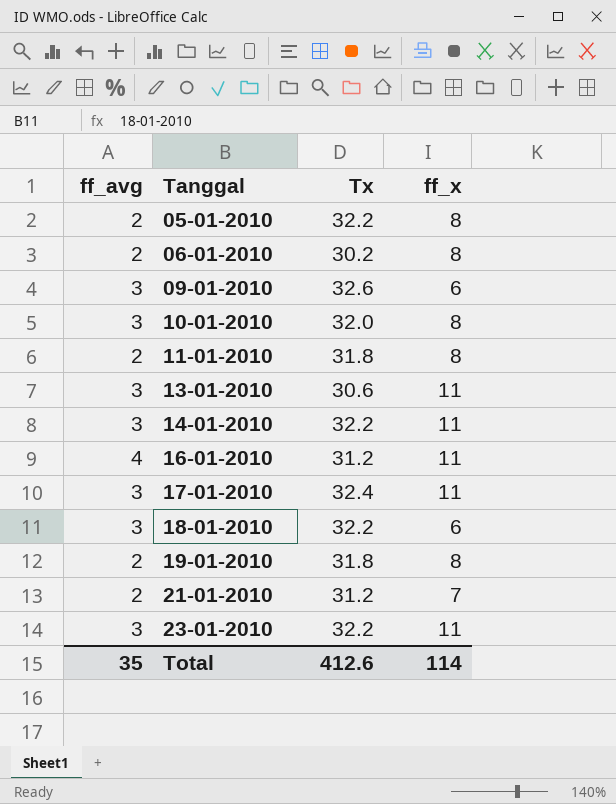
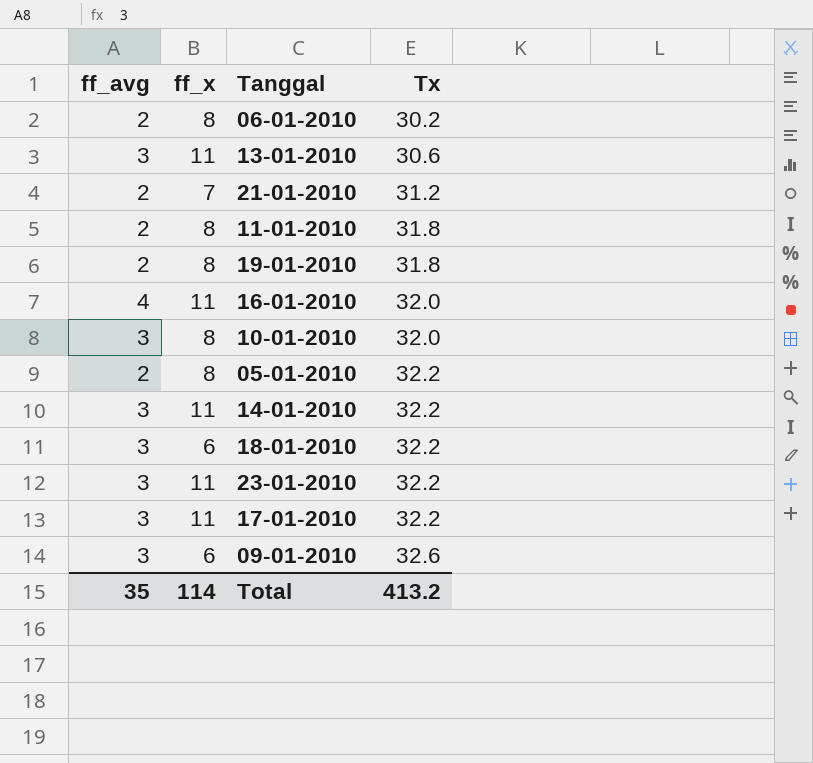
row order: Tanggal ascending -> Tx ascending
column ff_x | position: 4 -> 2
16-01-2010 | Tx: 31.2 -> 32.0
17-01-2010 | Tx: 32.4 -> 32.2
Total | Tx: 412.6 -> 413.2

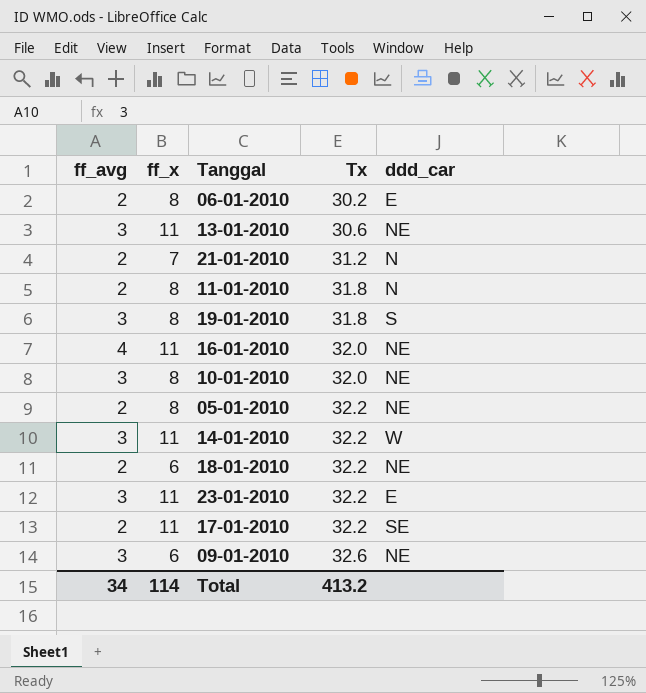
column ddd_car | position: none -> 5
19-01-2010 | ff_avg: 2 -> 3
18-01-2010 | ff_avg: 3 -> 2
17-01-2010 | ff_avg: 3 -> 2
Total | ff_avg: 35 -> 34

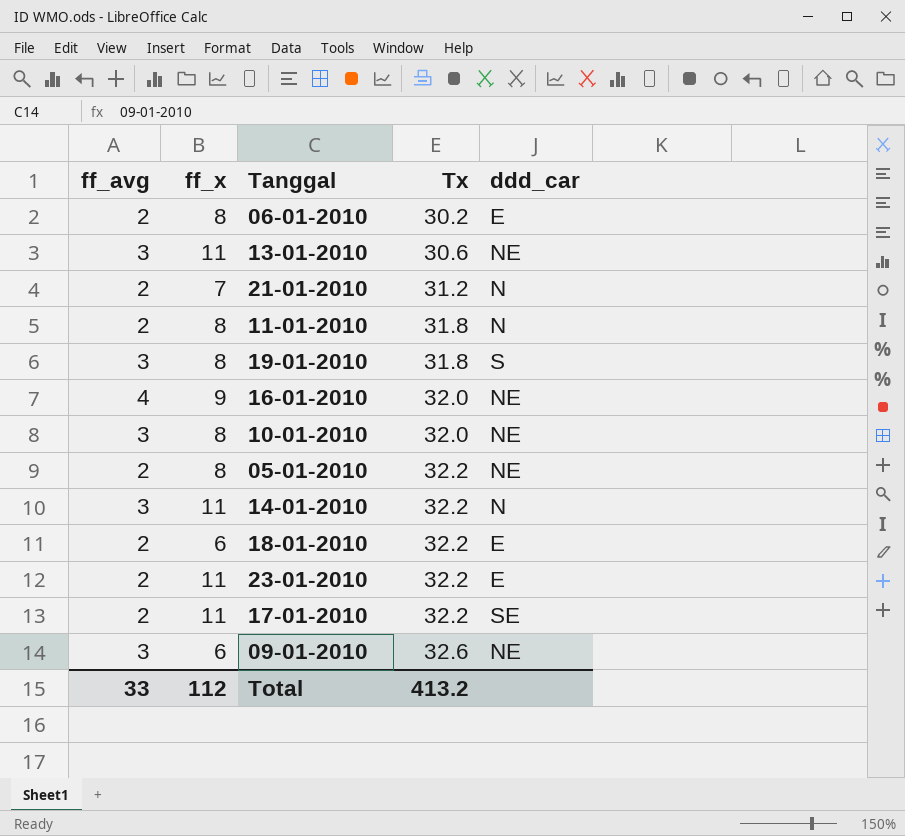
16-01-2010 | ff_x: 11 -> 9
14-01-2010 | ddd_car: W -> N
18-01-2010 | ddd_car: NE -> E
23-01-2010 | ff_avg: 3 -> 2
Total | ff_avg: 34 -> 33
Total | ff_x: 114 -> 112

